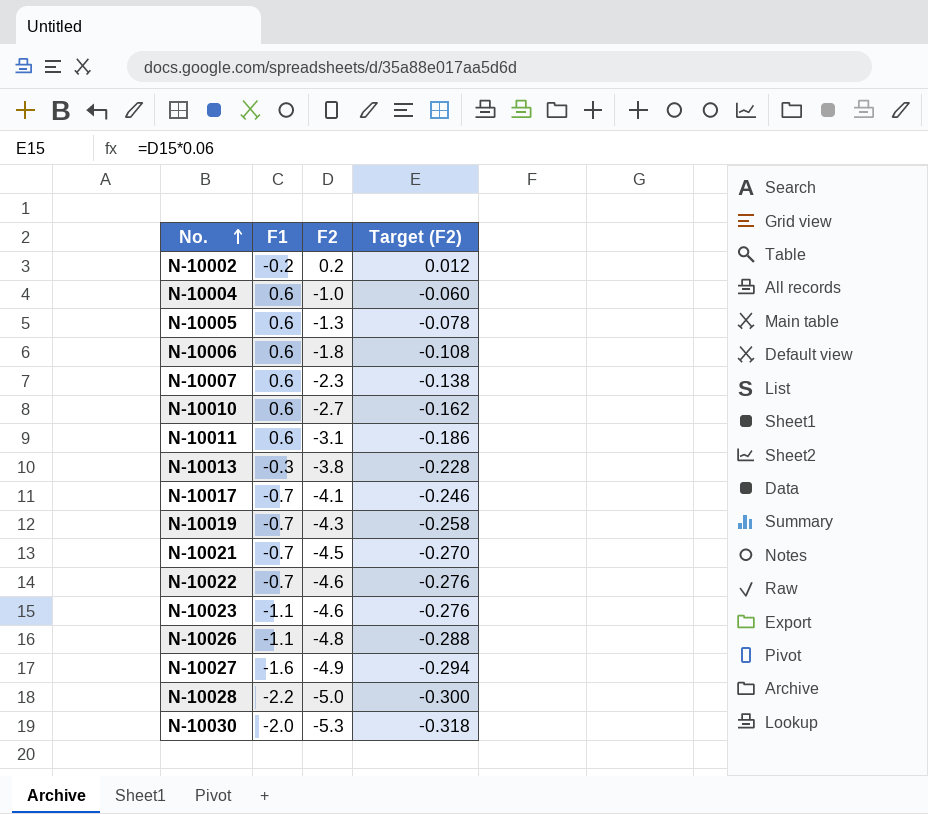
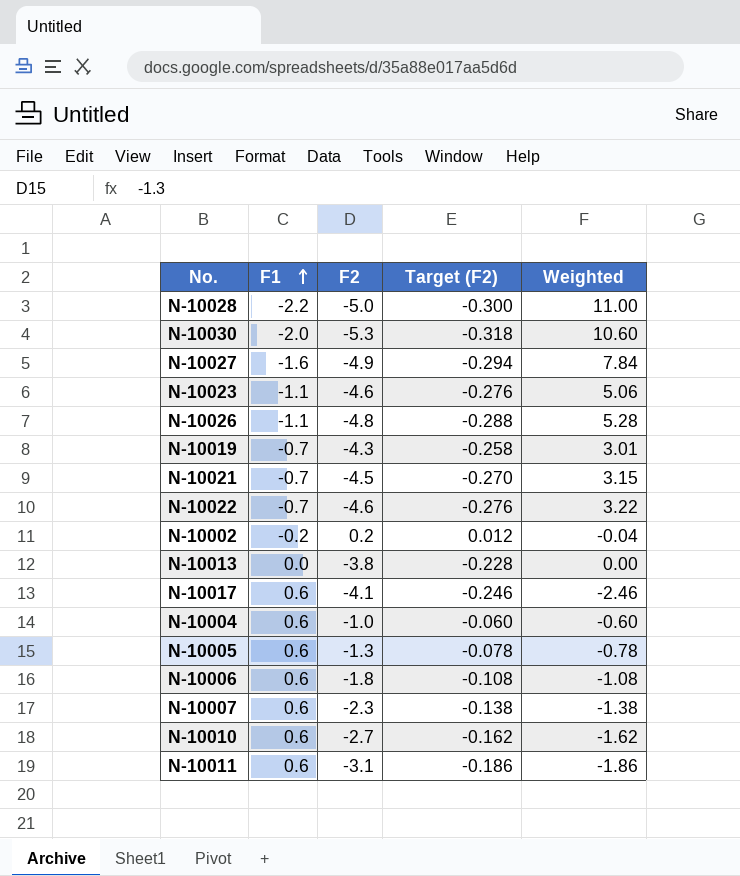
row order: No. ascending -> F1 ascending
column Weighted | formula: none -> [F1] * [F2]
N-10013 | F1: -0.3 -> 0.0
N-10017 | F1: -0.7 -> 0.6

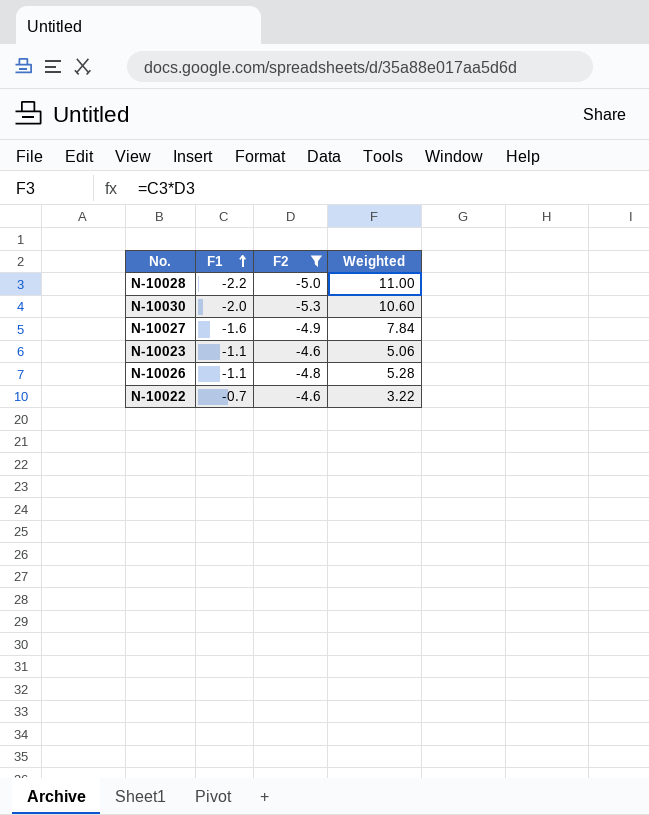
filter: none -> F2 <= -4.6
column Target (F2) | formula: [F2] * 0.06 -> none

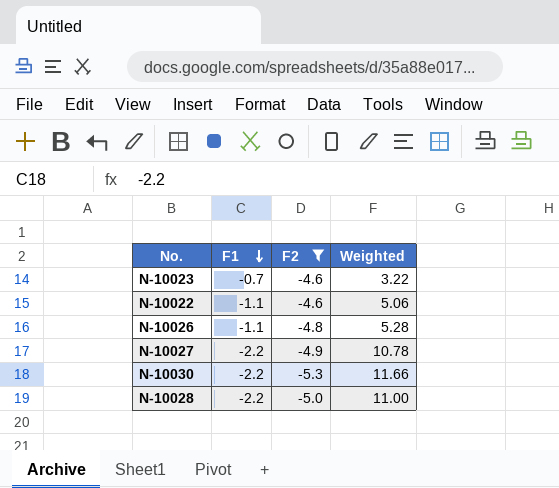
row order: F1 ascending -> F1 descending
N-10023 | F1: -1.1 -> -0.7
N-10023 | Weighted: 5.06 -> 3.22
N-10022 | F1: -0.7 -> -1.1
N-10022 | Weighted: 3.22 -> 5.06
N-10027 | F1: -1.6 -> -2.2
N-10027 | Weighted: 7.84 -> 10.78
N-10030 | F1: -2.0 -> -2.2
N-10030 | Weighted: 10.60 -> 11.66

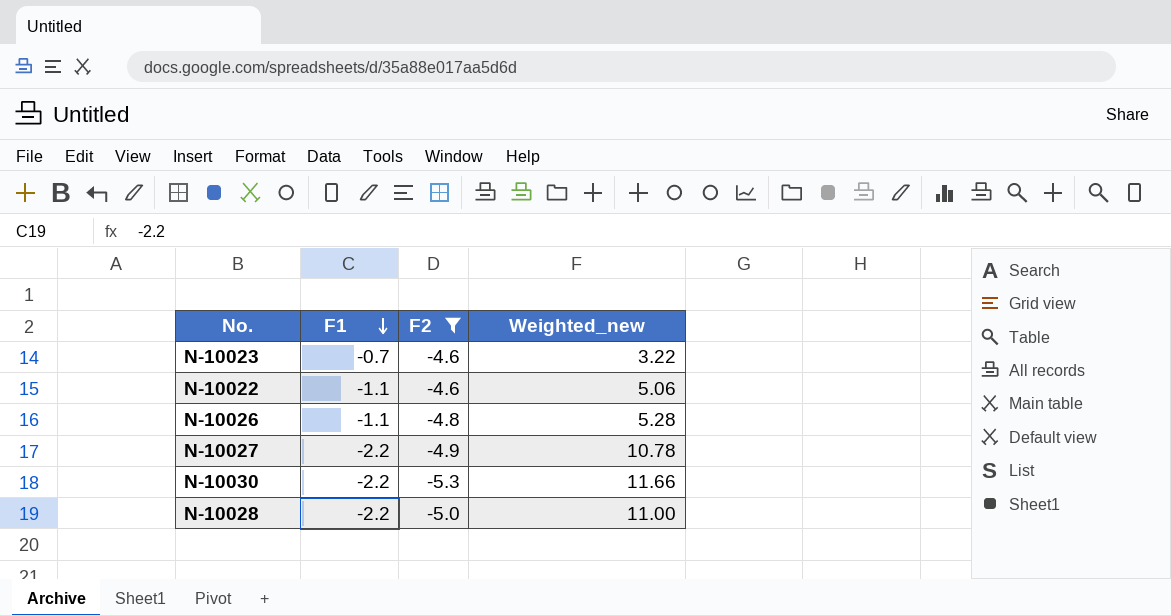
column name: Weighted -> Weighted_new

